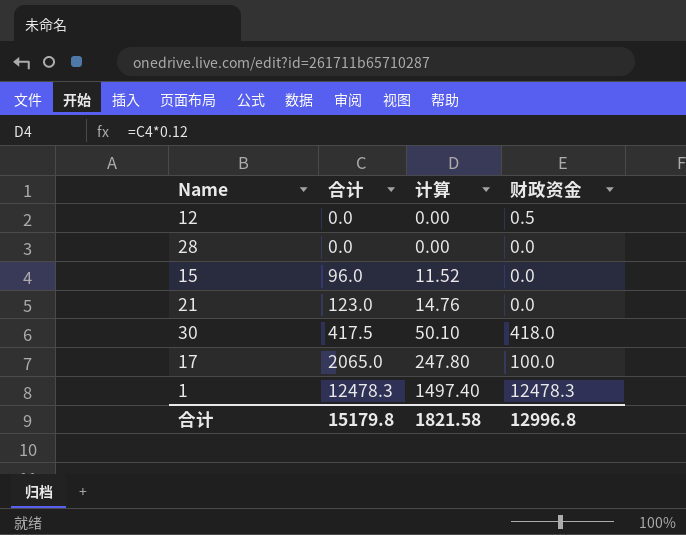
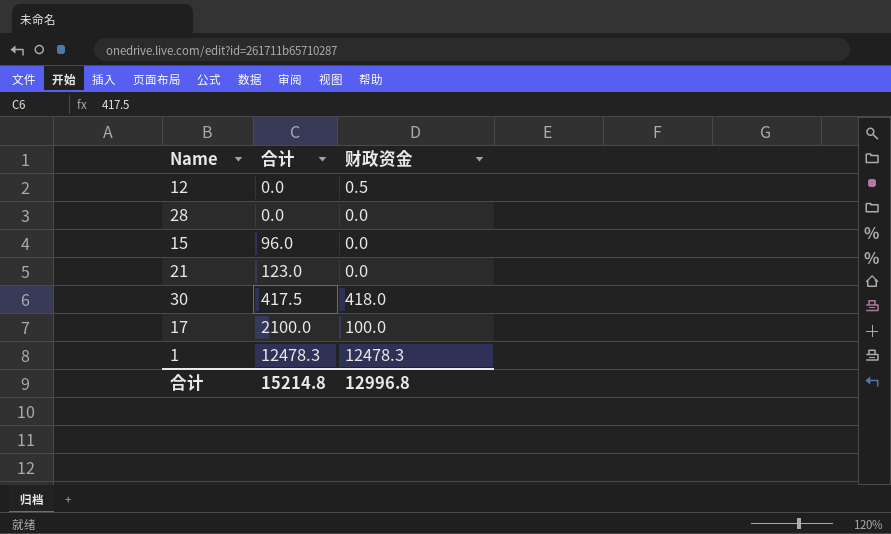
column 计算 | formula: [合计] * 0.12 -> none
17 | 合计: 2065.0 -> 2100.0
合计 | 合计: 15179.8 -> 15214.8

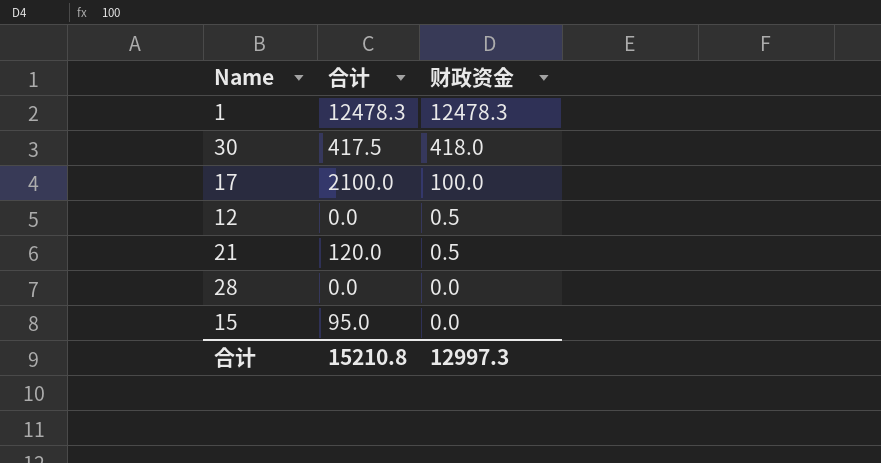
row order: 合计 ascending -> 财政资金 descending
21 | 合计: 123.0 -> 120.0
21 | 财政资金: 0.0 -> 0.5
15 | 合计: 96.0 -> 95.0
合计 | 合计: 15214.8 -> 15210.8
合计 | 财政资金: 12996.8 -> 12997.3

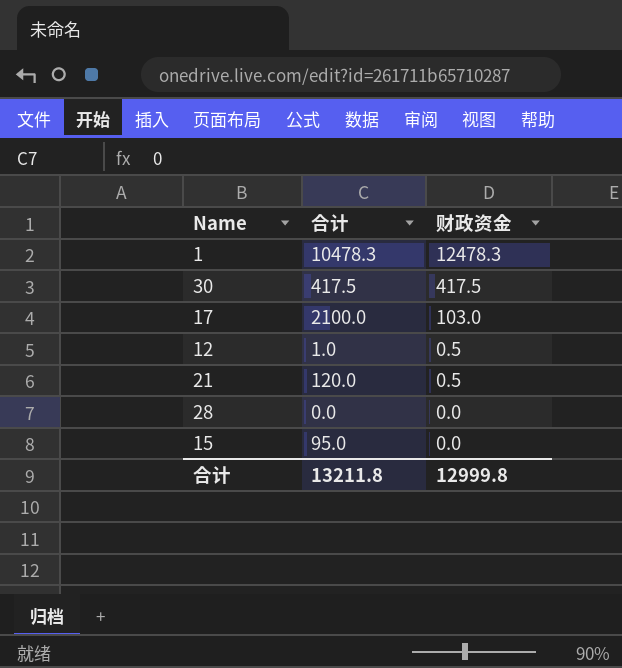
1 | 合计: 12478.3 -> 10478.3
30 | 财政资金: 418.0 -> 417.5
17 | 财政资金: 100.0 -> 103.0
12 | 合计: 0.0 -> 1.0
合计 | 合计: 15210.8 -> 13211.8
合计 | 财政资金: 12997.3 -> 12999.8

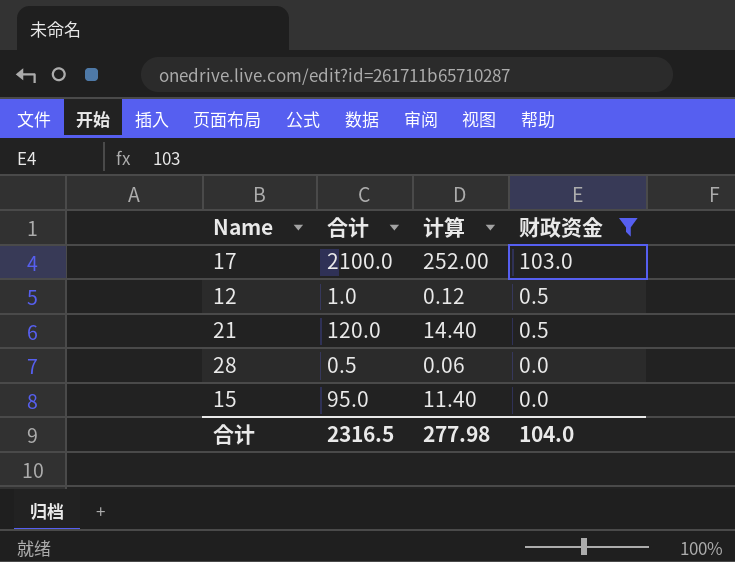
filter: none -> 财政资金 <= 103.0
column 计算 | formula: none -> [合计] * 0.12
28 | 合计: 0.0 -> 0.5
合计 | 合计: 13211.8 -> 2316.5
合计 | 财政资金: 12999.8 -> 104.0

